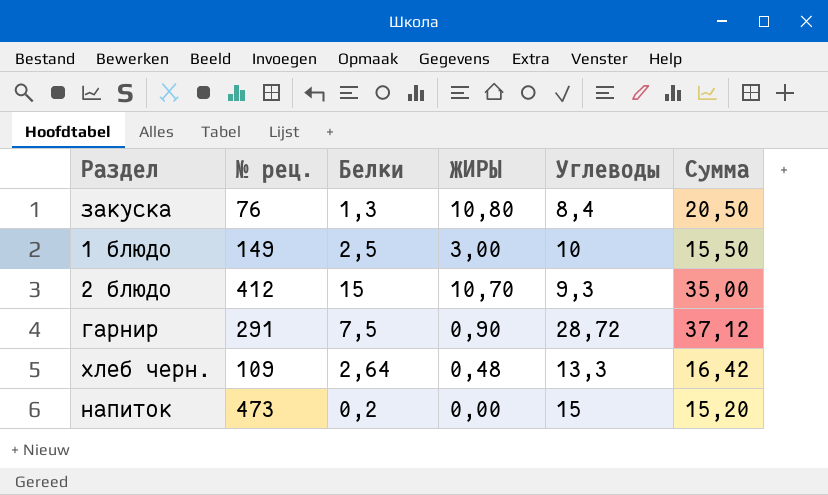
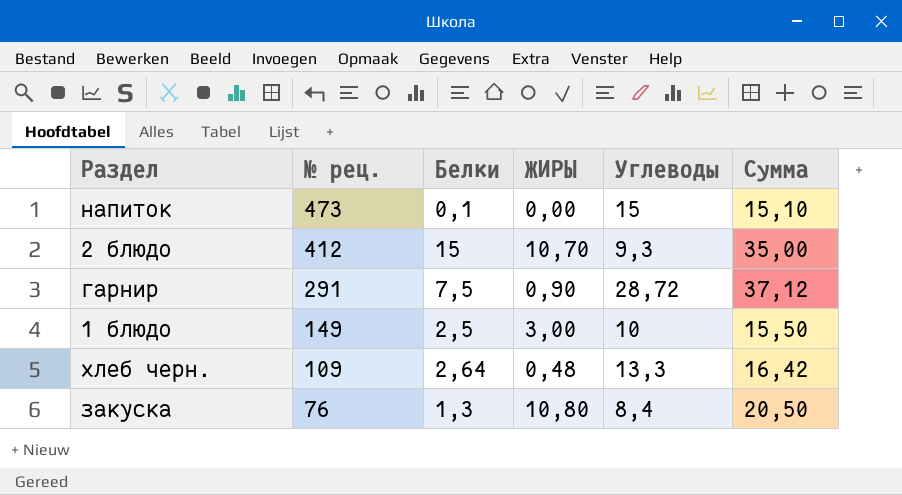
row order: none -> № рец. descending
напиток | Белки: 0,2 -> 0,1
напиток | Сумма: 15,20 -> 15,10

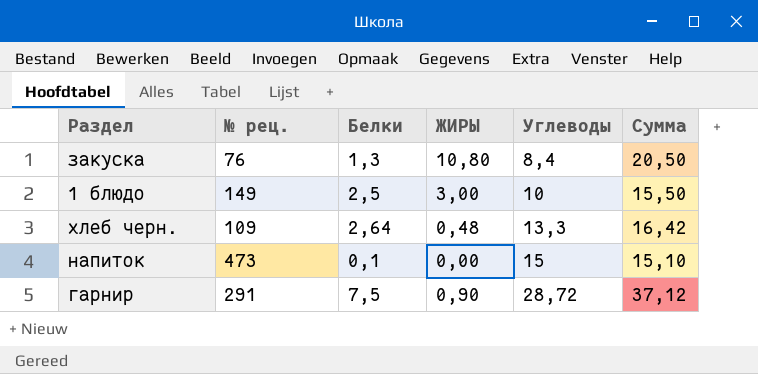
row order: № рец. descending -> Углеводы ascending
row 2 блюдо: 412 | 15 | 10,70 | 9,3 | 35,00 -> none

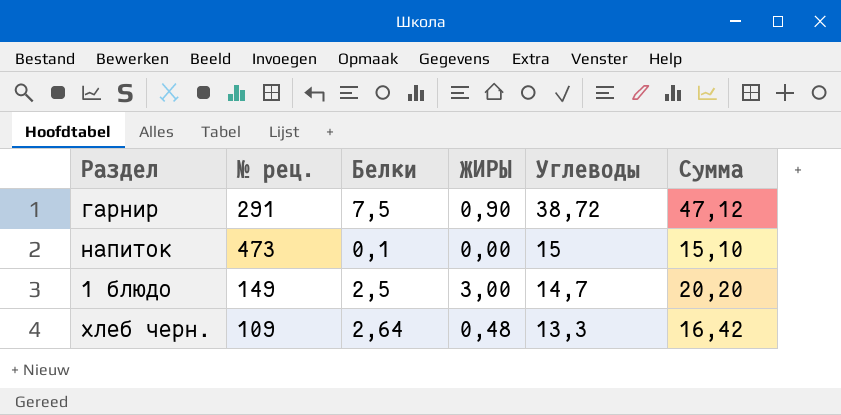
row order: Углеводы ascending -> Углеводы descending
row закуска: 76 | 1,3 | 10,80 | 8,4 | 20,50 -> none
гарнир | Углеводы: 28,72 -> 38,72
гарнир | Сумма: 37,12 -> 47,12
1 блюдо | Углеводы: 10 -> 14,7
1 блюдо | Сумма: 15,50 -> 20,20

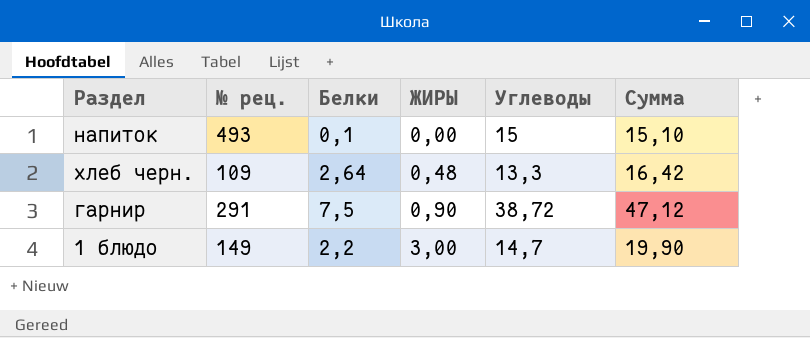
row order: Углеводы descending -> ЖИРЫ ascending
напиток | № рец.: 473 -> 493
1 блюдо | Белки: 2,5 -> 2,2
1 блюдо | Сумма: 20,20 -> 19,90

